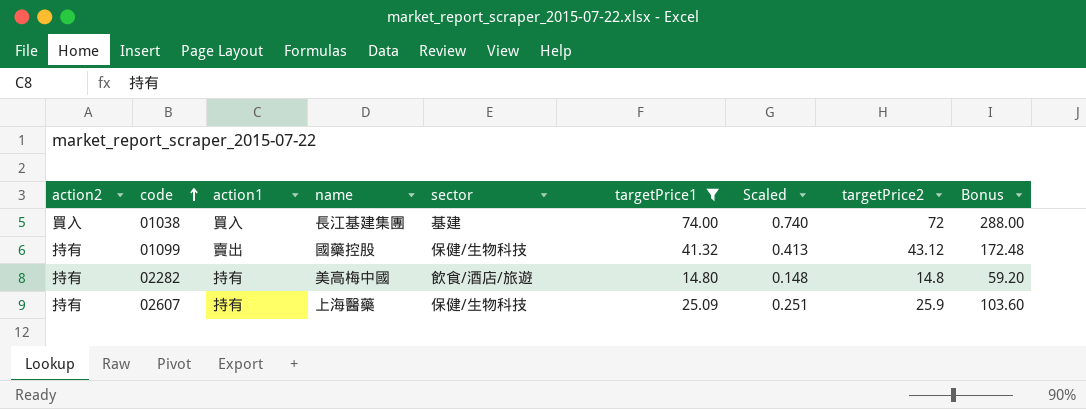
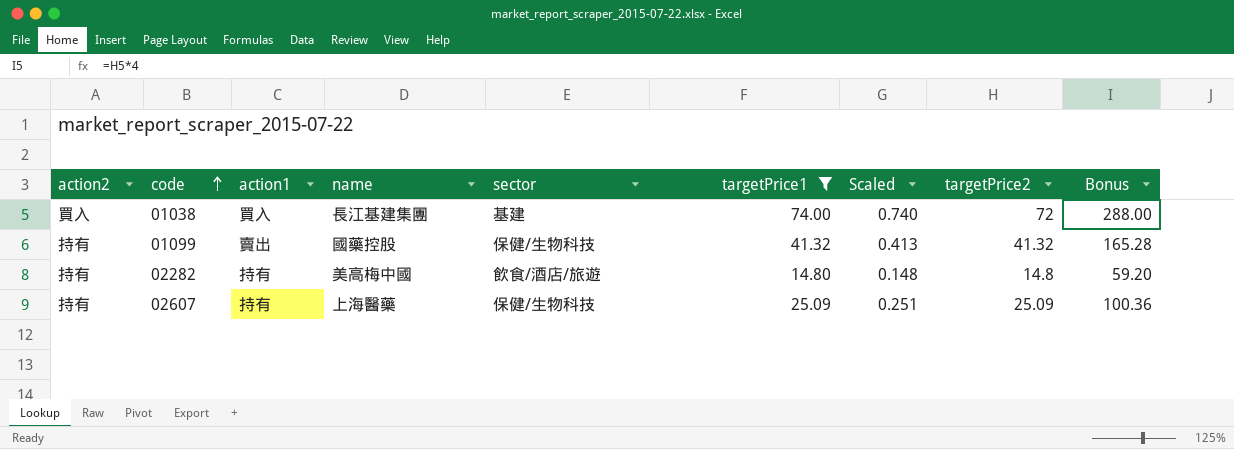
01099 | targetPrice2: 43.12 -> 41.32
01099 | Bonus: 172.48 -> 165.28
02607 | targetPrice2: 25.9 -> 25.09
02607 | Bonus: 103.60 -> 100.36

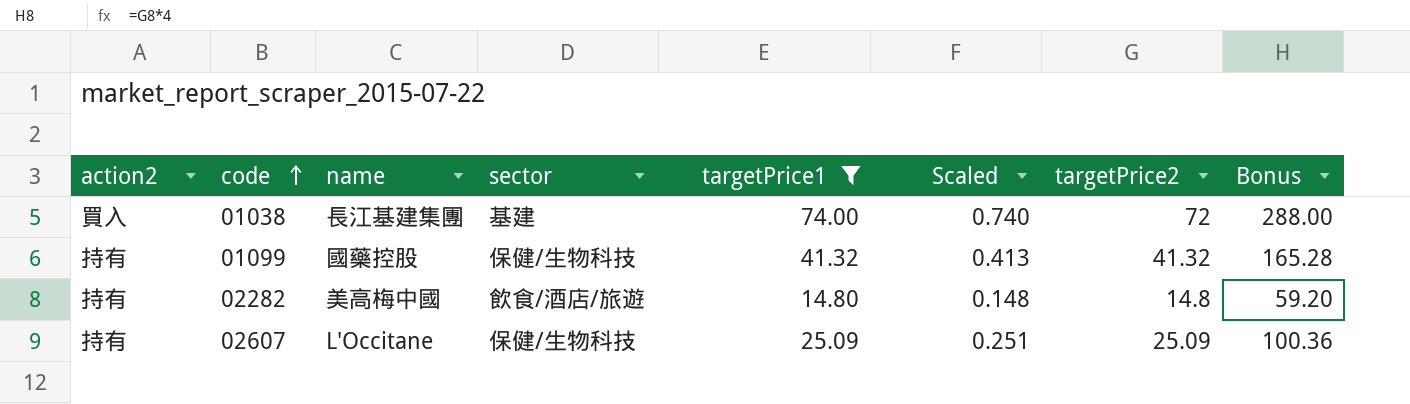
column action1 | position: 3 -> none
02607 | name: 上海醫藥 -> L'Occitane

